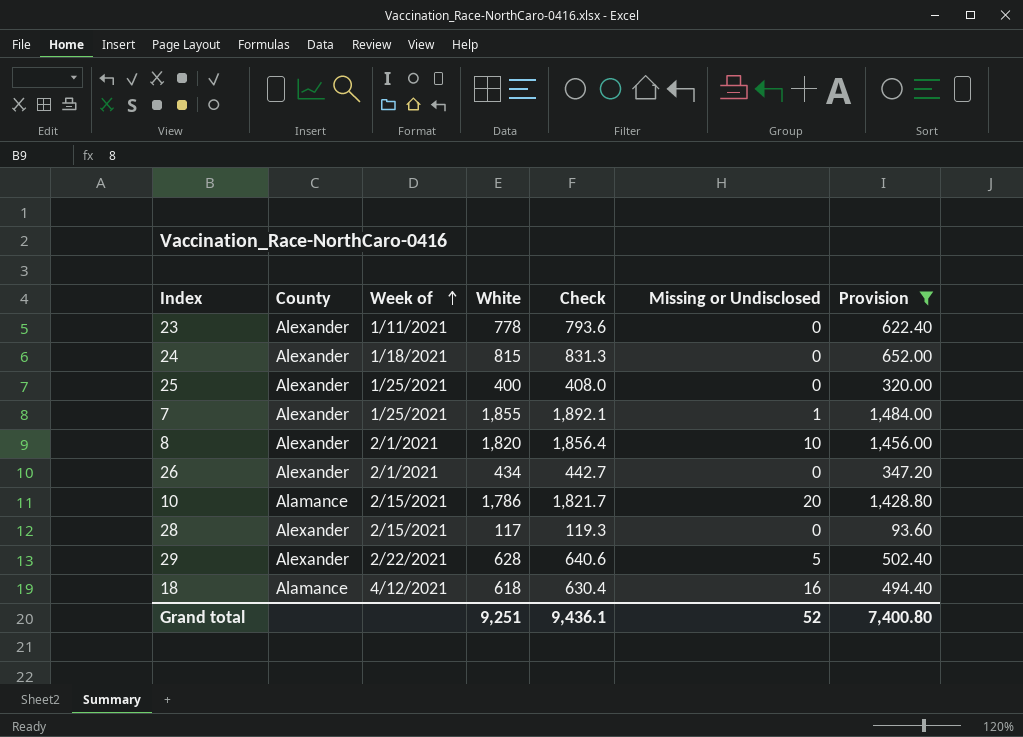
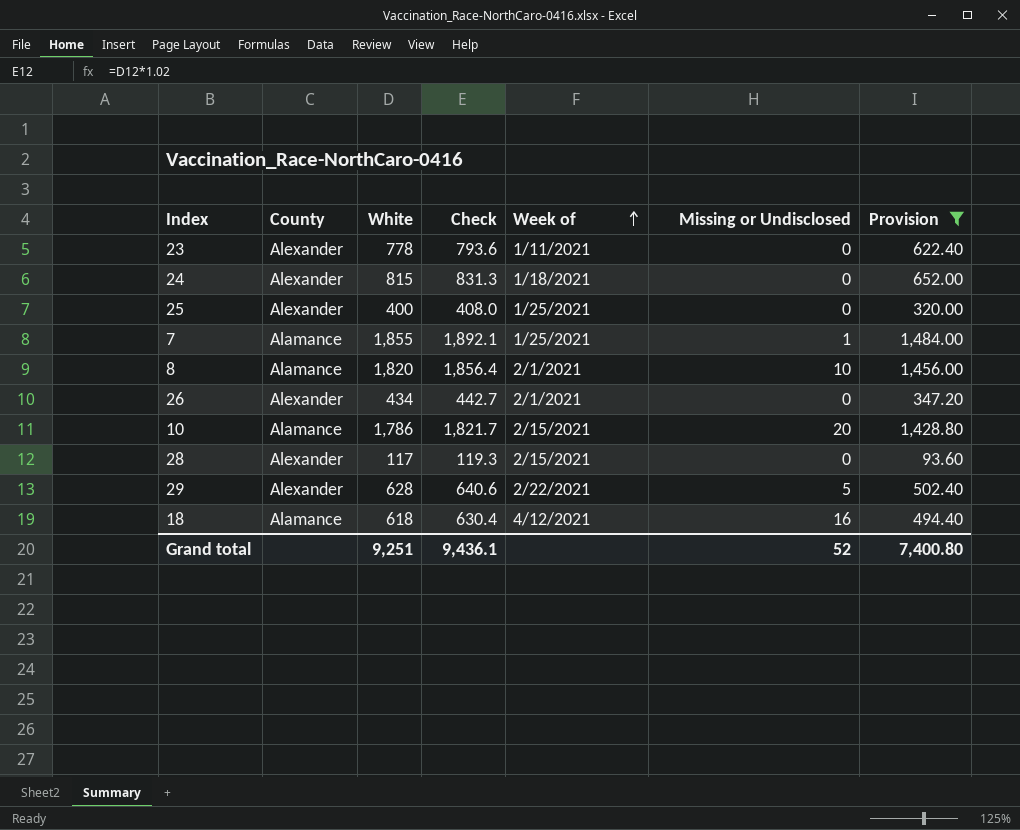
column Week of | position: 3 -> 5
7 | County: Alexander -> Alamance
8 | County: Alexander -> Alamance

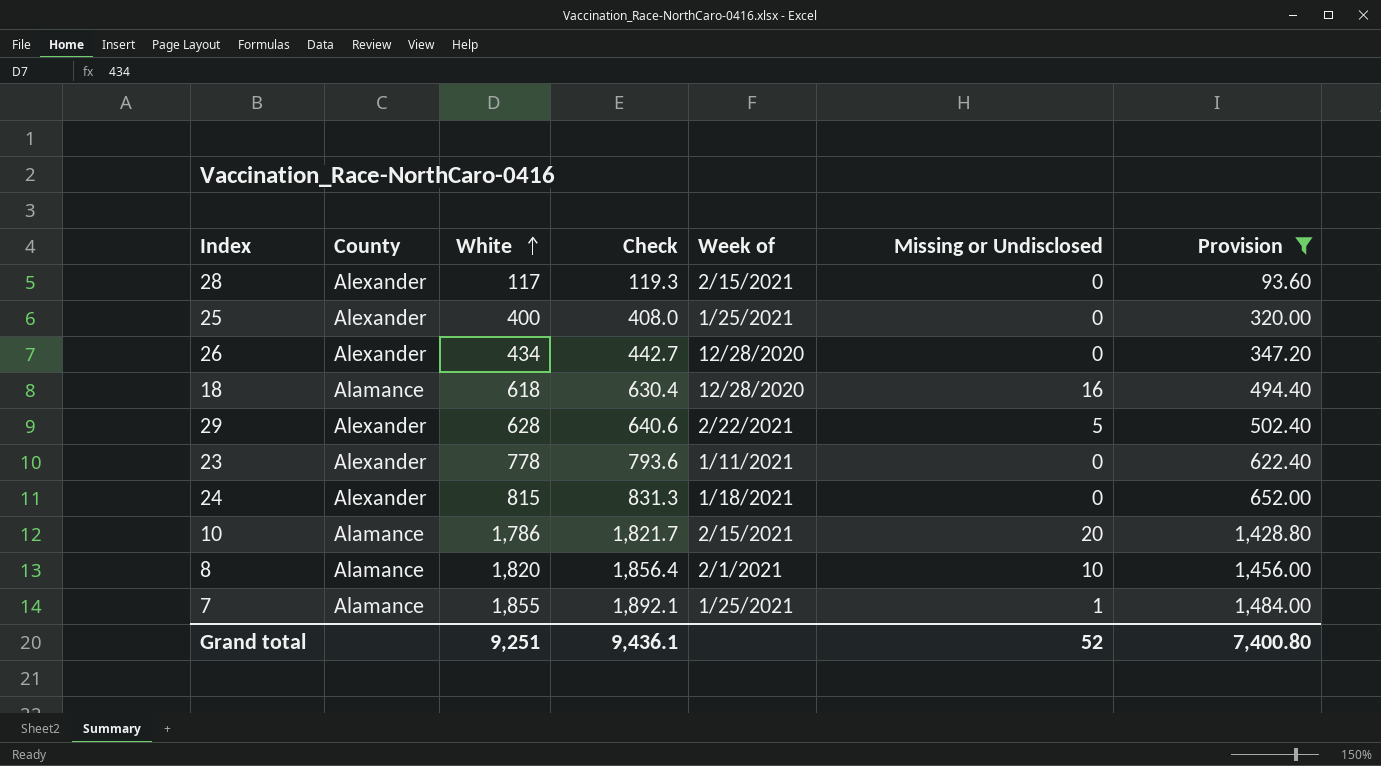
row order: Week of ascending -> White ascending
26 | Week of: 2/1/2021 -> 12/28/2020
18 | Week of: 4/12/2021 -> 12/28/2020

